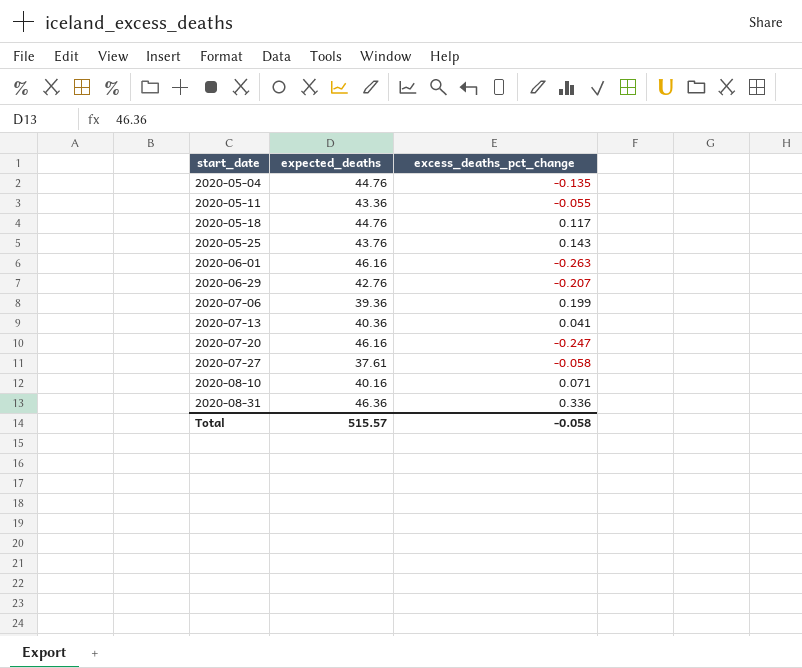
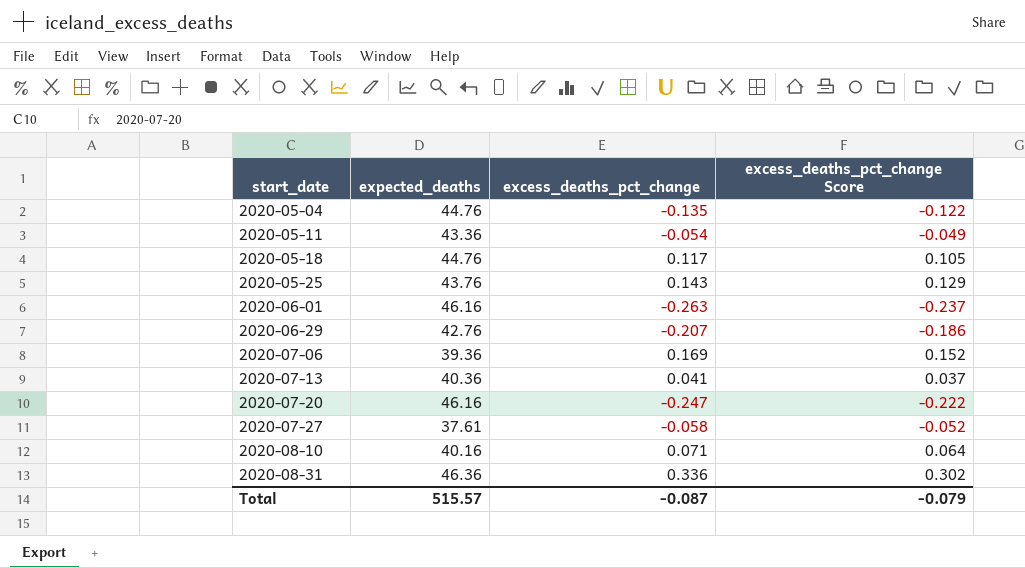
column excess_deaths_pct_change Score | formula: none -> [excess_deaths_pct_change] * 0.9
2020-05-11 | excess_deaths_pct_change: -0.055 -> -0.054
2020-07-06 | excess_deaths_pct_change: 0.199 -> 0.169
Total | excess_deaths_pct_change: -0.058 -> -0.087

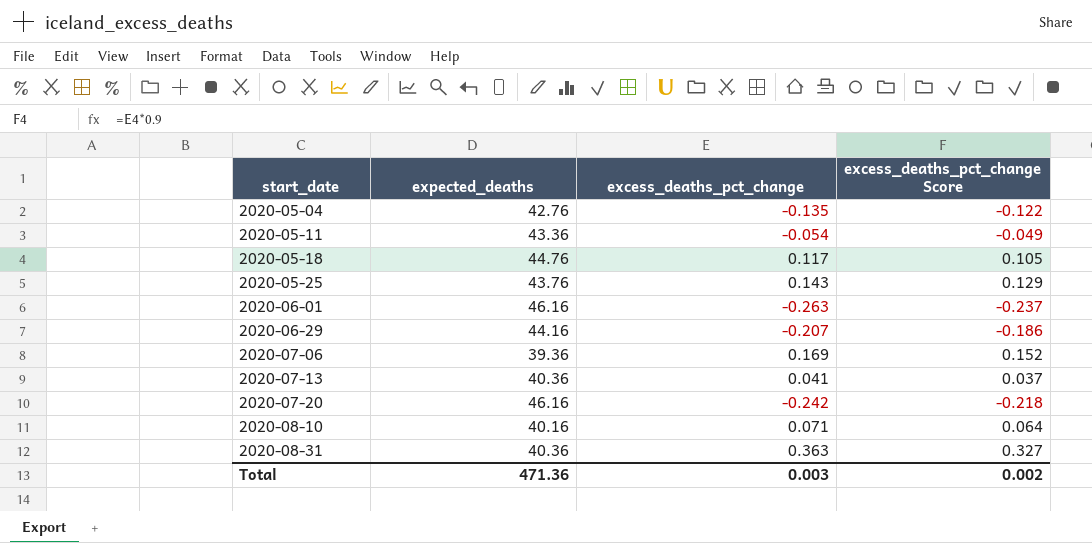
row 2020-07-27: 37.61 | -0.058 | -0.052 -> none
2020-05-04 | expected_deaths: 44.76 -> 42.76
2020-06-29 | expected_deaths: 42.76 -> 44.16
2020-07-20 | excess_deaths_pct_change: -0.247 -> -0.242
2020-07-20 | excess_deaths_pct_change Score: -0.222 -> -0.218
2020-08-31 | expected_deaths: 46.36 -> 40.36
2020-08-31 | excess_deaths_pct_change: 0.336 -> 0.363
2020-08-31 | excess_deaths_pct_change Score: 0.302 -> 0.327
Total | expected_deaths: 515.57 -> 471.36
Total | excess_deaths_pct_change: -0.087 -> 0.003
Total | excess_deaths_pct_change Score: -0.079 -> 0.002

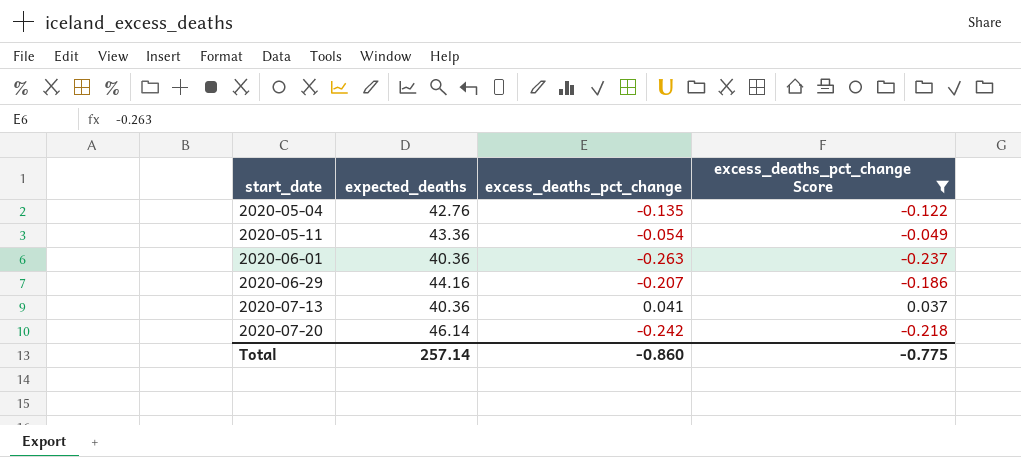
filter: none -> excess_deaths_pct_change Score <= 0.037
2020-06-01 | expected_deaths: 46.16 -> 40.36
2020-07-20 | expected_deaths: 46.16 -> 46.14
Total | expected_deaths: 471.36 -> 257.14
Total | excess_deaths_pct_change: 0.003 -> -0.860
Total | excess_deaths_pct_change Score: 0.002 -> -0.775

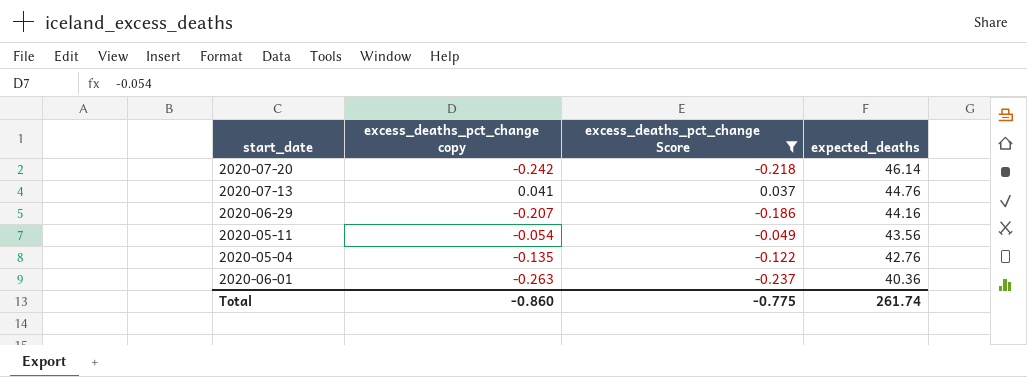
row order: start_date ascending -> expected_deaths descending
column name: excess_deaths_pct_change -> excess_deaths_pct_change copy
column expected_deaths | position: 2 -> 4
2020-07-13 | expected_deaths: 40.36 -> 44.76
2020-05-11 | expected_deaths: 43.36 -> 43.56
Total | expected_deaths: 257.14 -> 261.74

